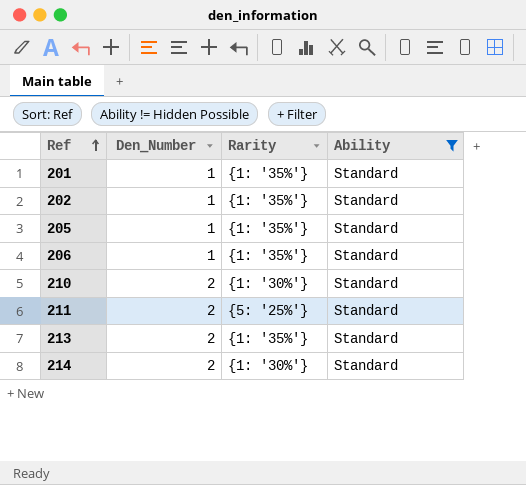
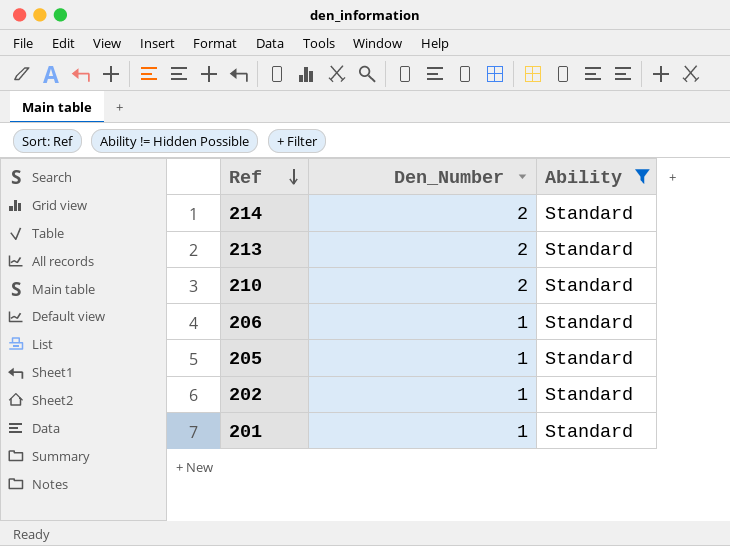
row order: Ref ascending -> Ref descending
column Rarity | position: 3 -> none
row 211: 2 | {5: '25%'} | Standard -> none

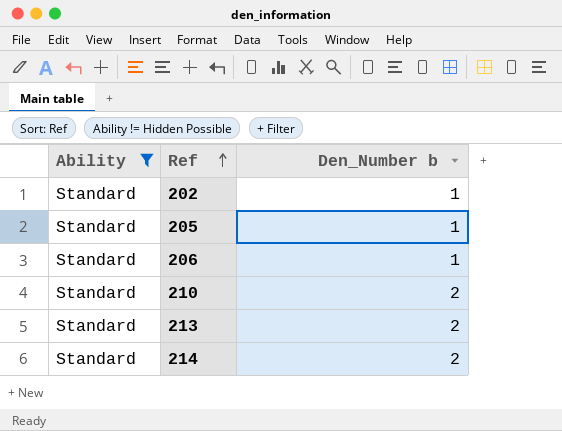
row order: Ref descending -> Ref ascending
column Ability | position: 3 -> 1
column name: Den_Number -> Den_Number b
row 201: 1 | Standard -> none

